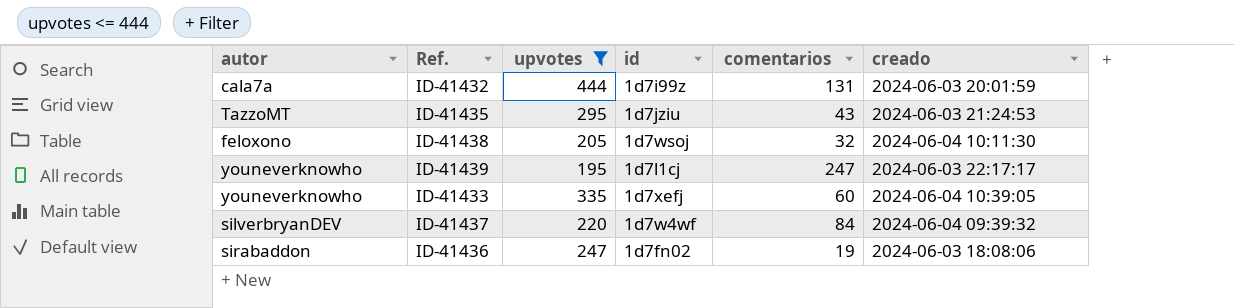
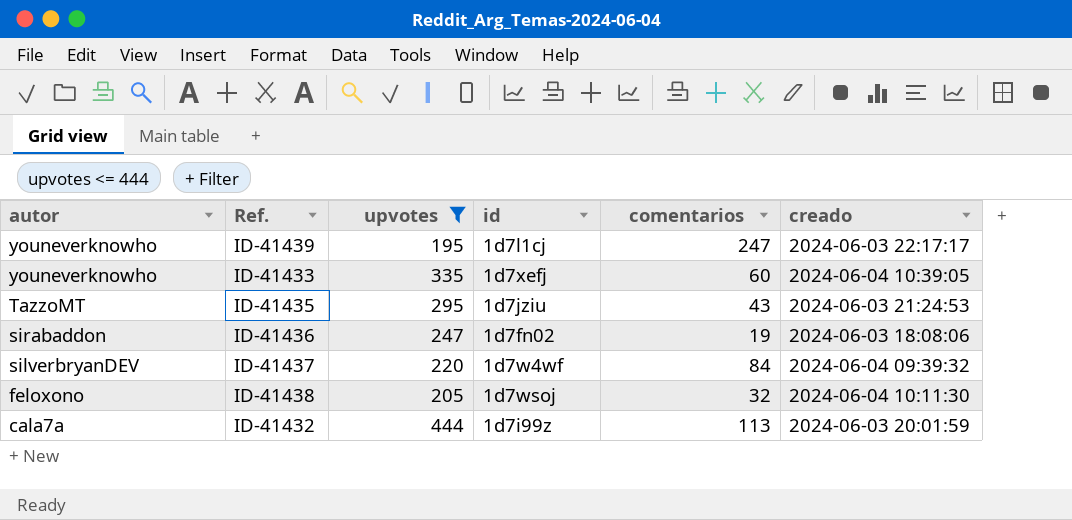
row order: none -> autor descending
ID-41432 | comentarios: 131 -> 113

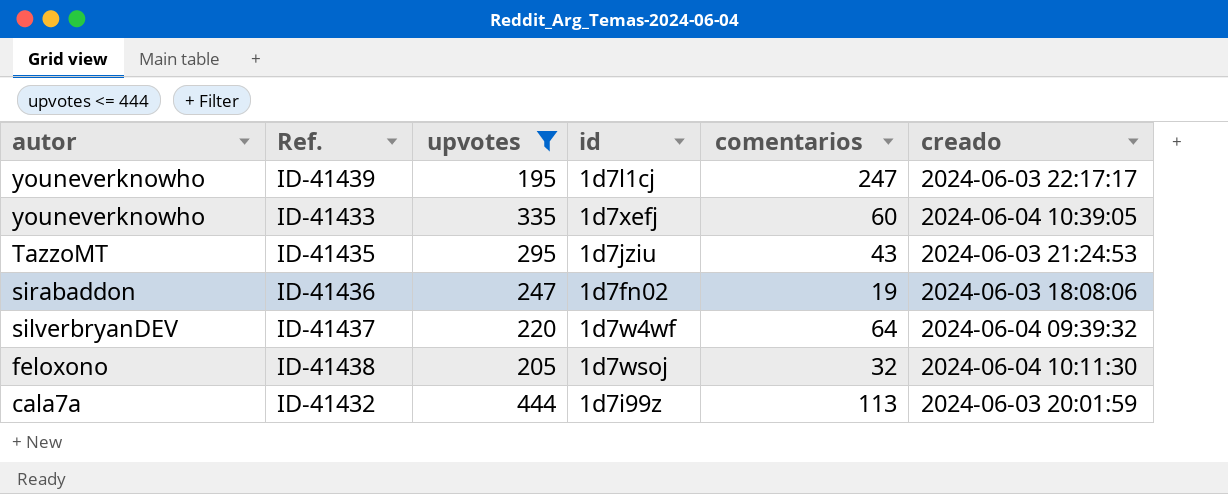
ID-41437 | comentarios: 84 -> 64

